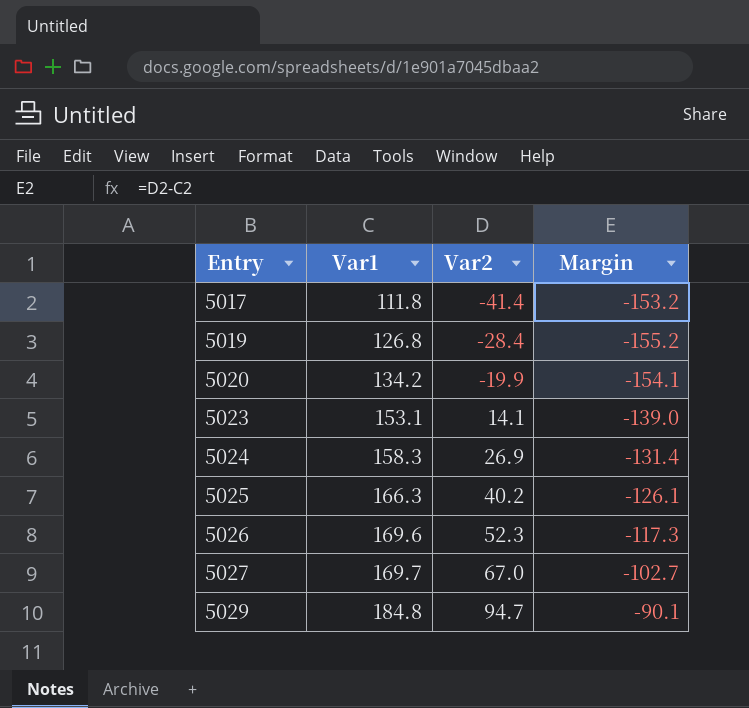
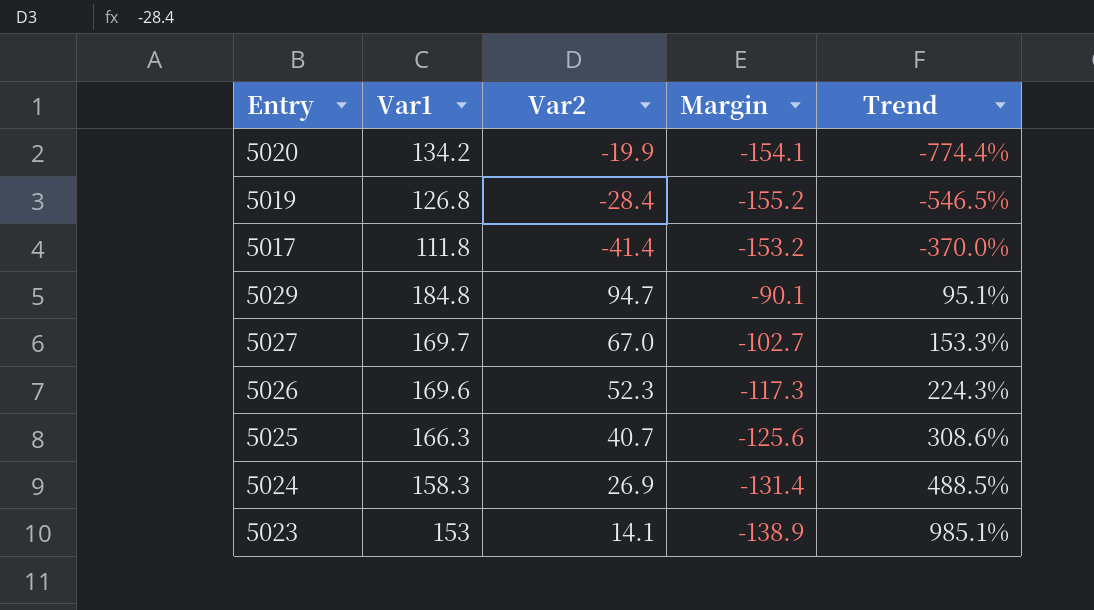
row order: Entry ascending -> Trend ascending
column Trend | formula: none -> ([Var1] - [Var2]) / [Var2]
5025 | Var2: 40.2 -> 40.7
5025 | Margin: -126.1 -> -125.6
5023 | Var1: 153.1 -> 153
5023 | Margin: -139.0 -> -138.9

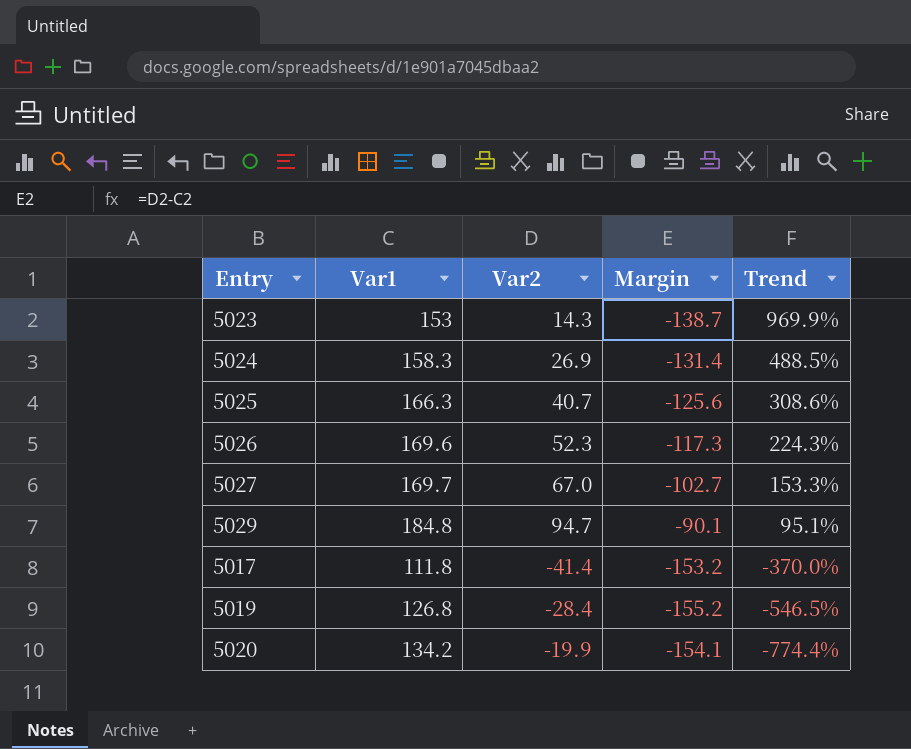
row order: Trend ascending -> Trend descending
5023 | Var2: 14.1 -> 14.3
5023 | Margin: -138.9 -> -138.7
5023 | Trend: 985.1% -> 969.9%

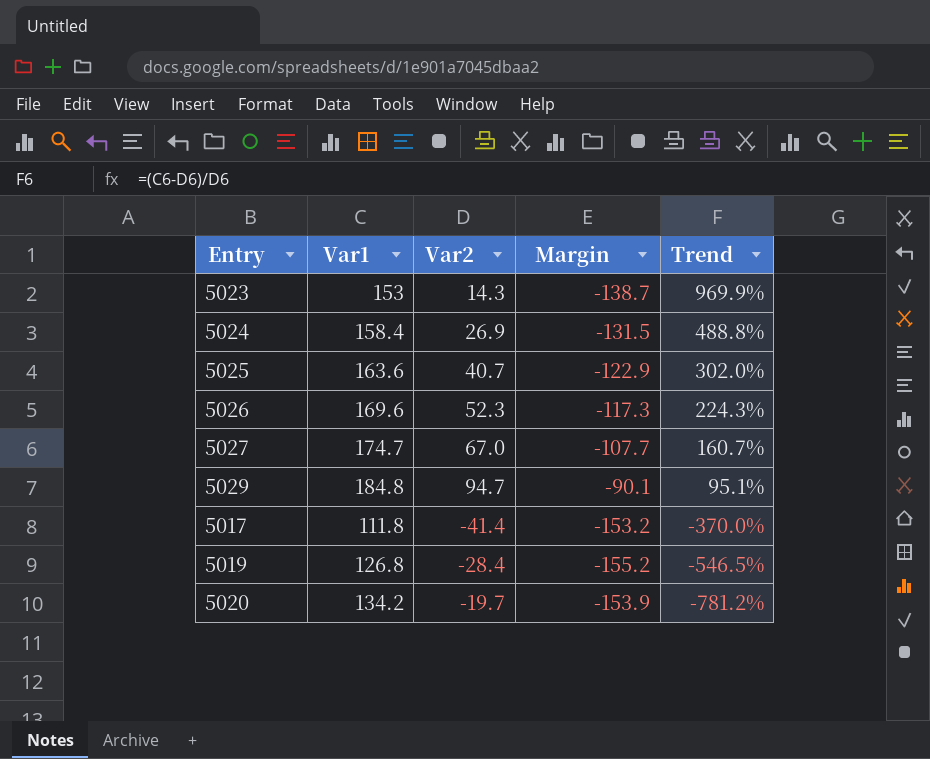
5024 | Var1: 158.3 -> 158.4
5024 | Margin: -131.4 -> -131.5
5024 | Trend: 488.5% -> 488.8%
5025 | Var1: 166.3 -> 163.6
5025 | Margin: -125.6 -> -122.9
5025 | Trend: 308.6% -> 302.0%
5027 | Var1: 169.7 -> 174.7
5027 | Margin: -102.7 -> -107.7
5027 | Trend: 153.3% -> 160.7%
5020 | Var2: -19.9 -> -19.7
5020 | Margin: -154.1 -> -153.9
5020 | Trend: -774.4% -> -781.2%

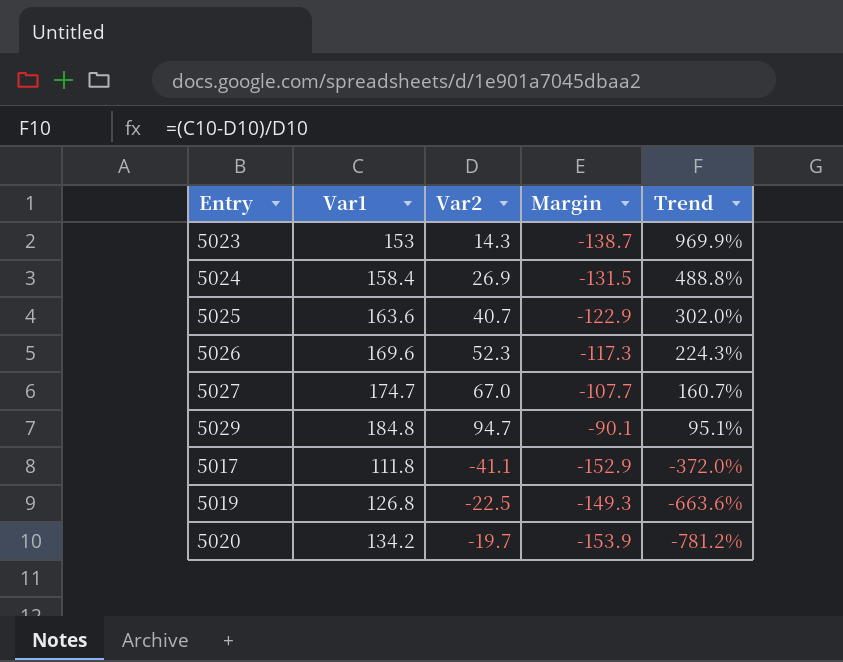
5017 | Var2: -41.4 -> -41.1
5017 | Margin: -153.2 -> -152.9
5017 | Trend: -370.0% -> -372.0%
5019 | Var2: -28.4 -> -22.5
5019 | Margin: -155.2 -> -149.3
5019 | Trend: -546.5% -> -663.6%

